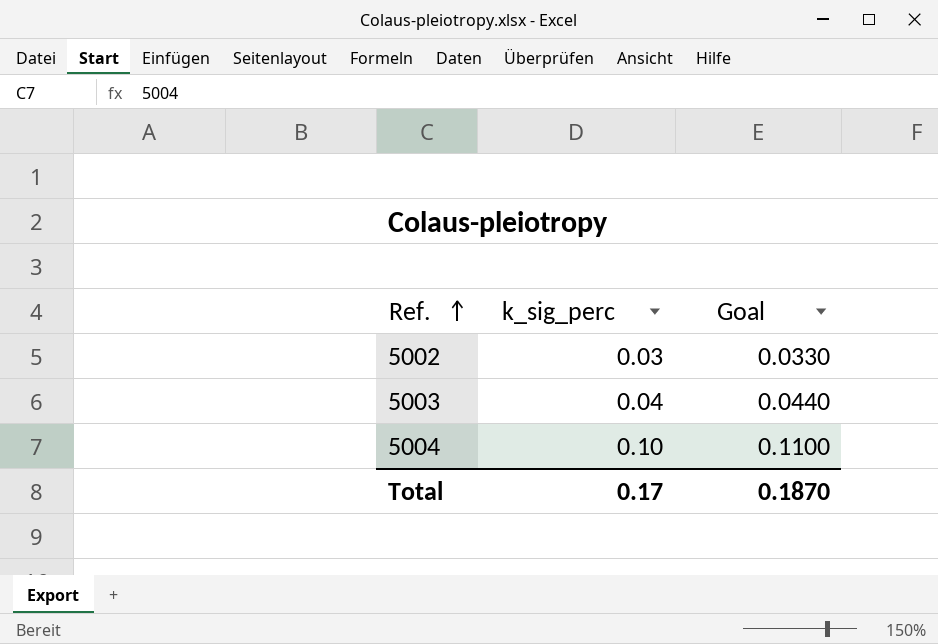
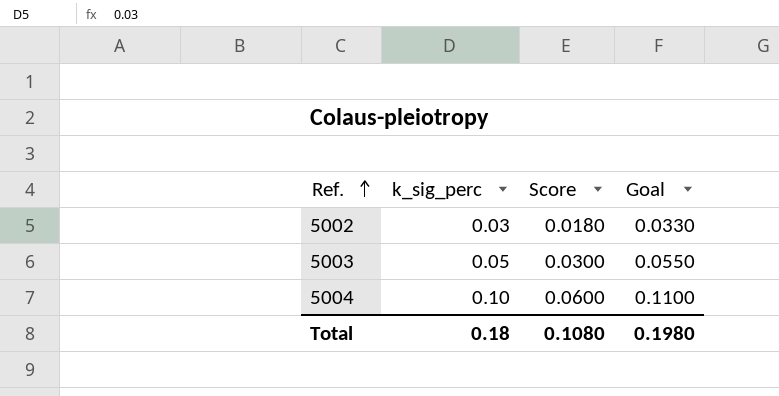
column Score | formula: none -> [k_sig_perc] * 0.6
5003 | k_sig_perc: 0.04 -> 0.05
5003 | Goal: 0.0440 -> 0.0550
Total | k_sig_perc: 0.17 -> 0.18
Total | Goal: 0.1870 -> 0.1980

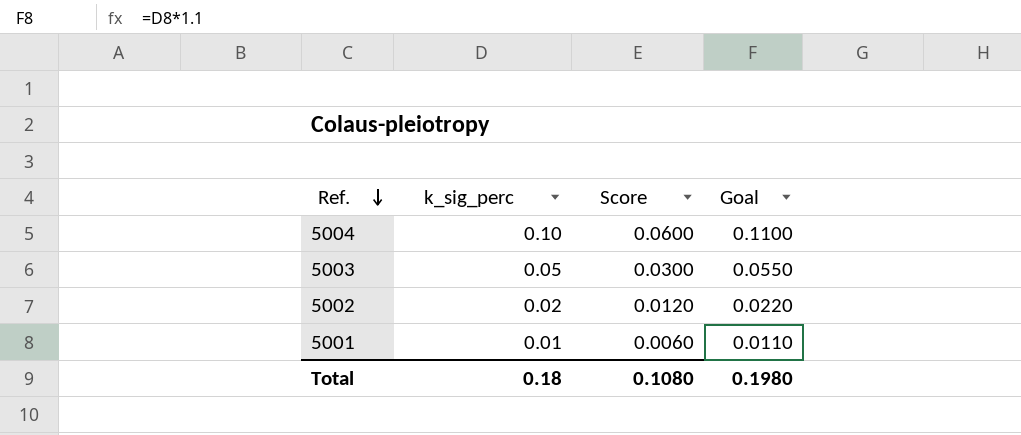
row order: Ref. ascending -> Ref. descending
5002 | k_sig_perc: 0.03 -> 0.02
5002 | Score: 0.0180 -> 0.0120
5002 | Goal: 0.0330 -> 0.0220
row 5001: none -> 0.01 | 0.0060 | 0.0110

